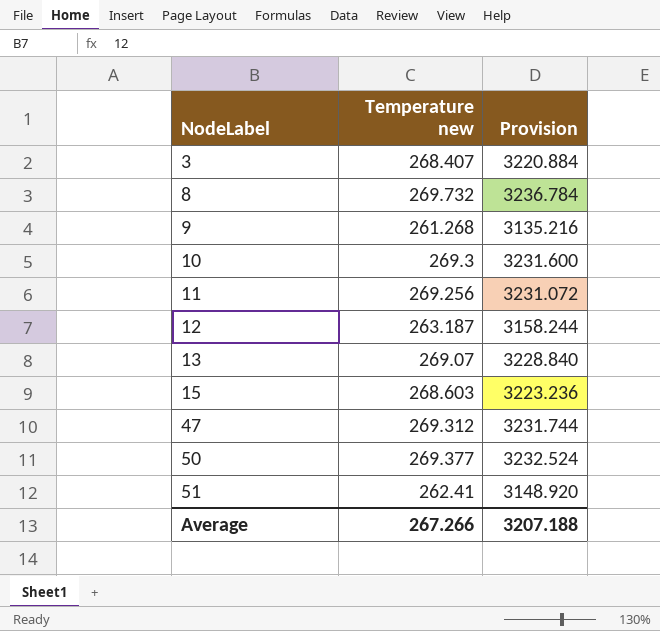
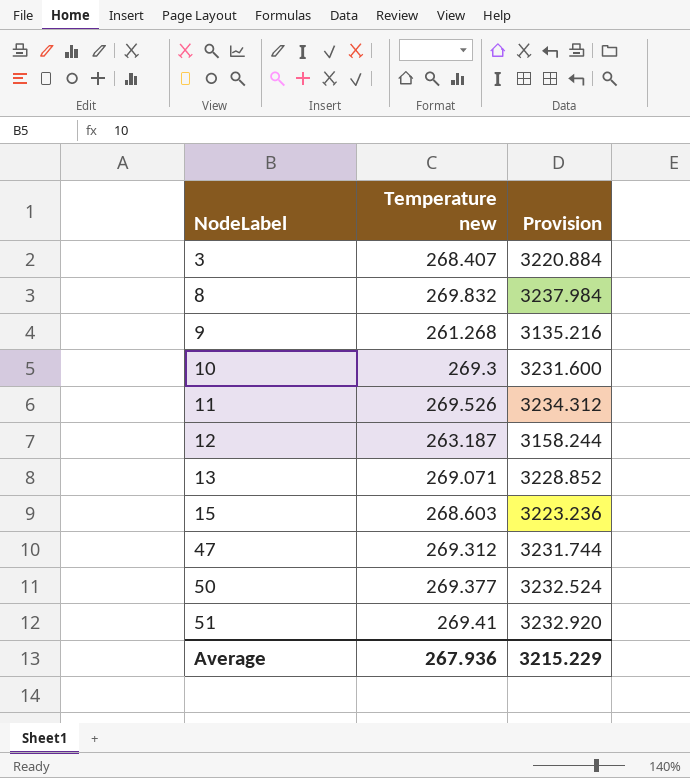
8 | Temperature new: 269.732 -> 269.832
8 | Provision: 3236.784 -> 3237.984
11 | Temperature new: 269.256 -> 269.526
11 | Provision: 3231.072 -> 3234.312
13 | Temperature new: 269.07 -> 269.071
13 | Provision: 3228.840 -> 3228.852
51 | Temperature new: 262.41 -> 269.41
51 | Provision: 3148.920 -> 3232.920
Average | Temperature new: 267.266 -> 267.936
Average | Provision: 3207.188 -> 3215.229

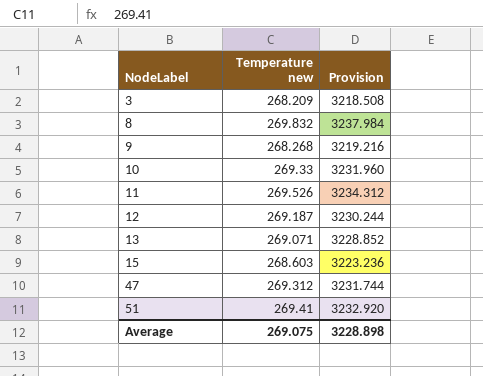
row 50: 269.377 | 3232.524 -> none
3 | Temperature new: 268.407 -> 268.209
3 | Provision: 3220.884 -> 3218.508
9 | Temperature new: 261.268 -> 268.268
9 | Provision: 3135.216 -> 3219.216
10 | Temperature new: 269.3 -> 269.33
10 | Provision: 3231.600 -> 3231.960
12 | Temperature new: 263.187 -> 269.187
12 | Provision: 3158.244 -> 3230.244
Average | Temperature new: 267.936 -> 269.075
Average | Provision: 3215.229 -> 3228.898

